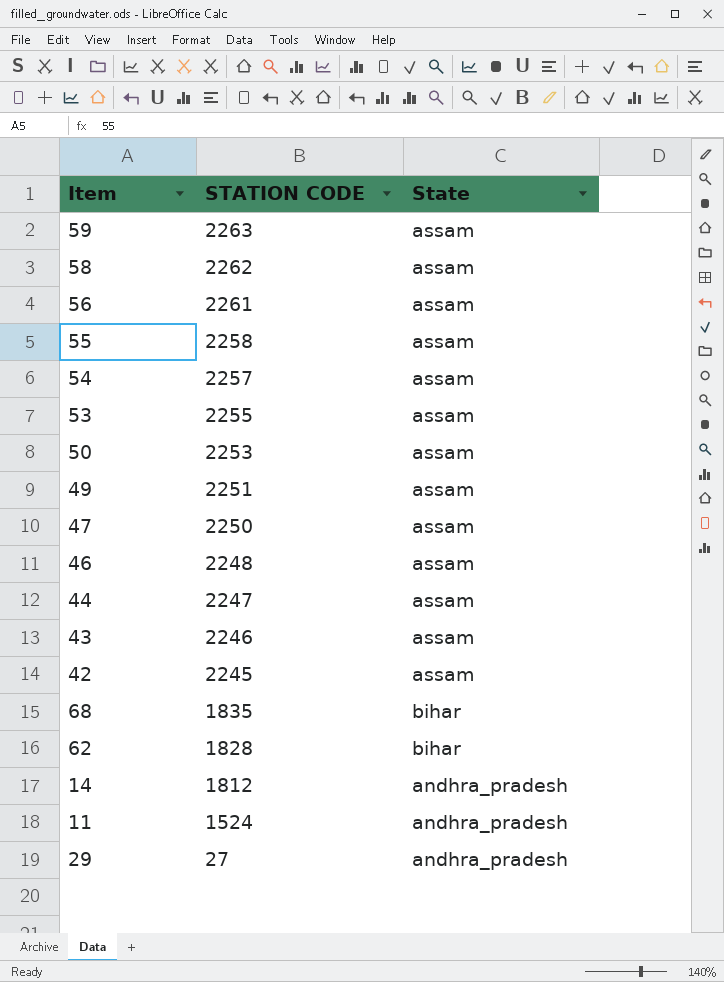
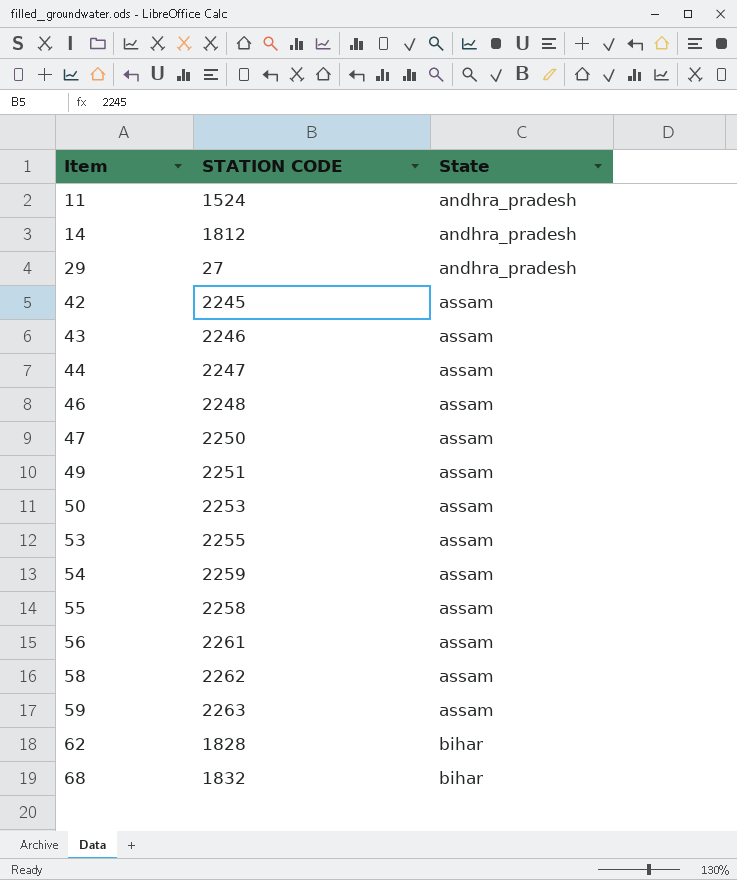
row order: STATION CODE descending -> Item ascending
54 | STATION CODE: 2257 -> 2259
68 | STATION CODE: 1835 -> 1832

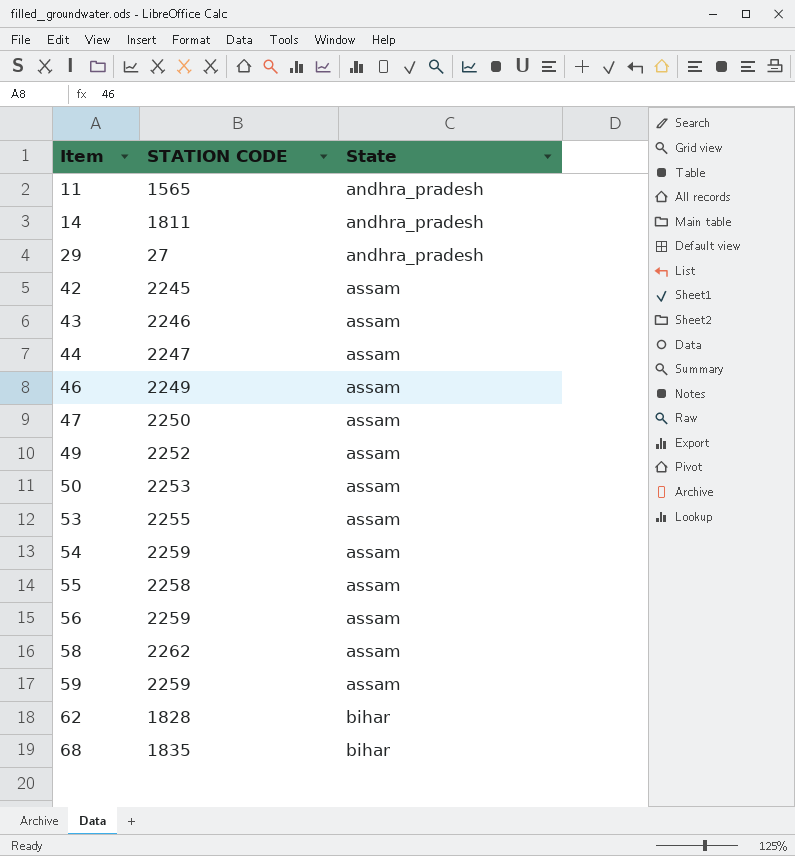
11 | STATION CODE: 1524 -> 1565
14 | STATION CODE: 1812 -> 1811
46 | STATION CODE: 2248 -> 2249
49 | STATION CODE: 2251 -> 2252
56 | STATION CODE: 2261 -> 2259
59 | STATION CODE: 2263 -> 2259
68 | STATION CODE: 1832 -> 1835

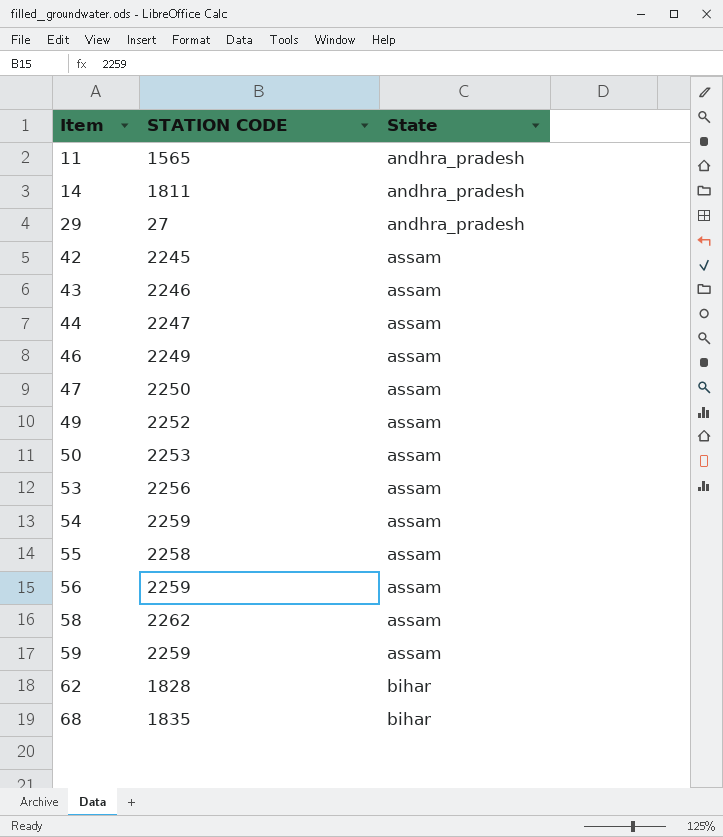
53 | STATION CODE: 2255 -> 2256

